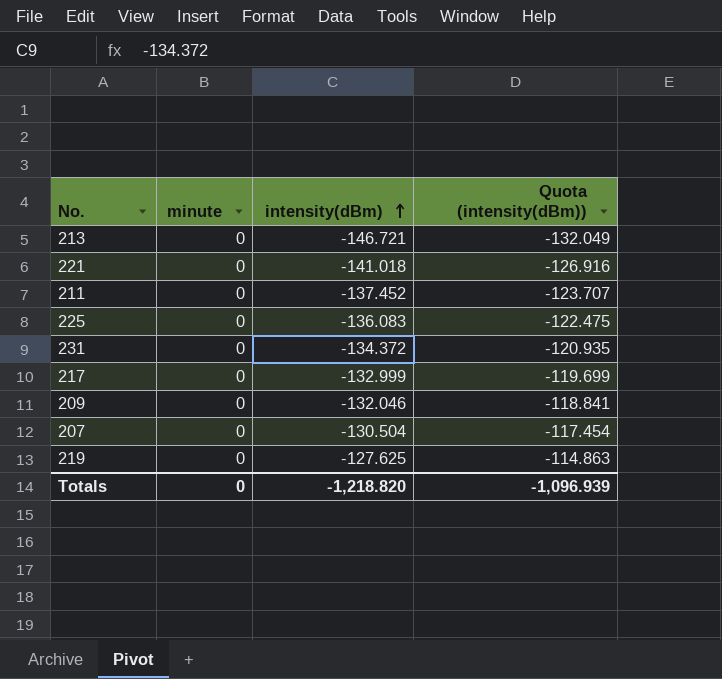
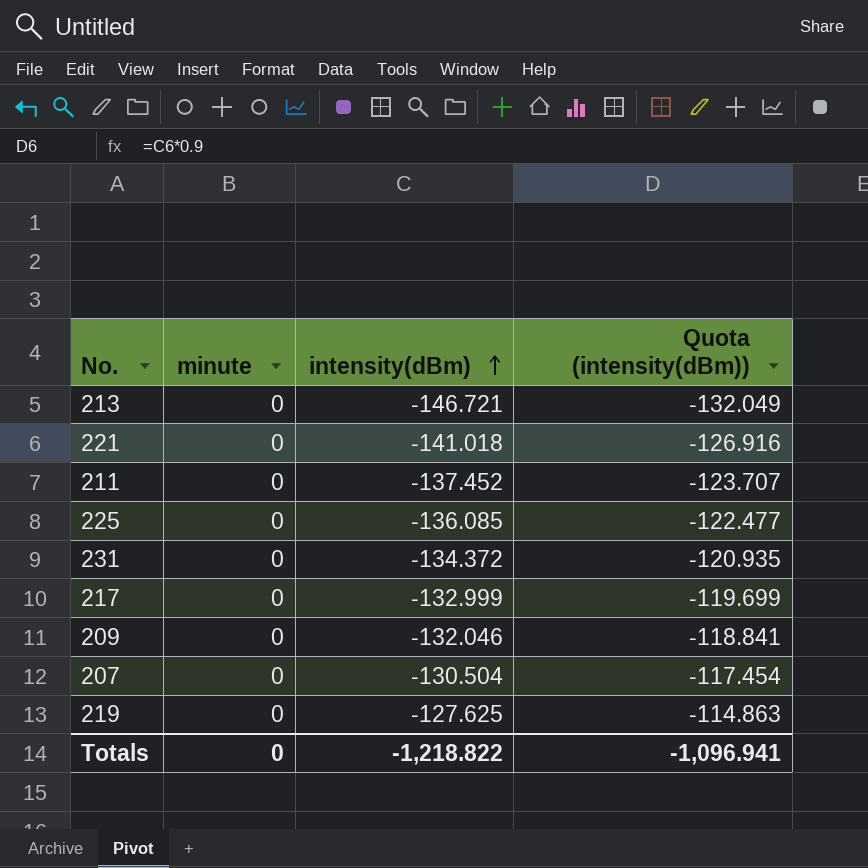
225 | intensity(dBm): -136.083 -> -136.085
225 | Quota (intensity(dBm)): -122.475 -> -122.477
Totals | intensity(dBm): -1,218.820 -> -1,218.822
Totals | Quota (intensity(dBm)): -1,096.939 -> -1,096.941

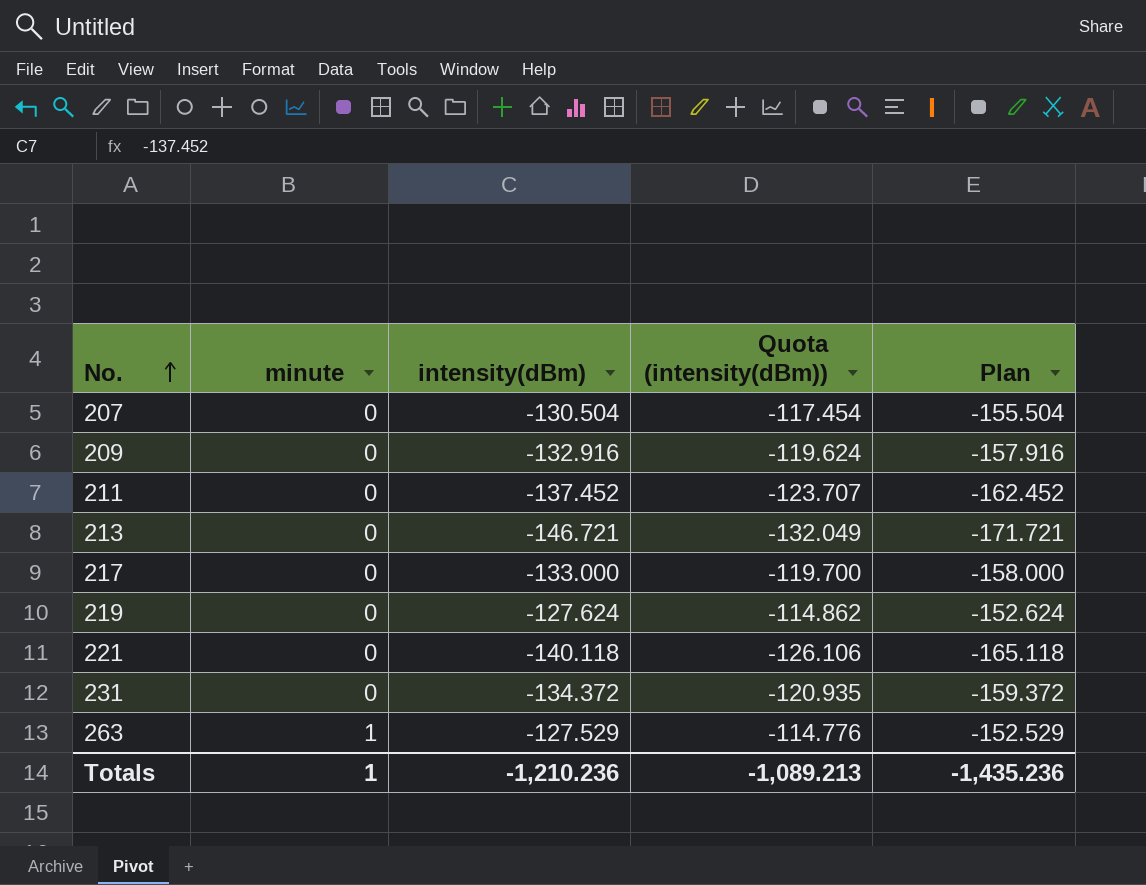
row order: intensity(dBm) ascending -> No. ascending
column Plan | formula: none -> [intensity(dBm)] - 25
row 225: 0 | -136.085 | -122.477 -> none
209 | intensity(dBm): -132.046 -> -132.916
209 | Quota (intensity(dBm)): -118.841 -> -119.624
217 | intensity(dBm): -132.999 -> -133.000
217 | Quota (intensity(dBm)): -119.699 -> -119.700
219 | intensity(dBm): -127.625 -> -127.624
219 | Quota (intensity(dBm)): -114.863 -> -114.862
221 | intensity(dBm): -141.018 -> -140.118
221 | Quota (intensity(dBm)): -126.916 -> -126.106
row 263: none -> 1 | -127.529 | -114.776 | -152.529
Totals | minute: 0 -> 1
Totals | intensity(dBm): -1,218.822 -> -1,210.236
Totals | Quota (intensity(dBm)): -1,096.941 -> -1,089.213

